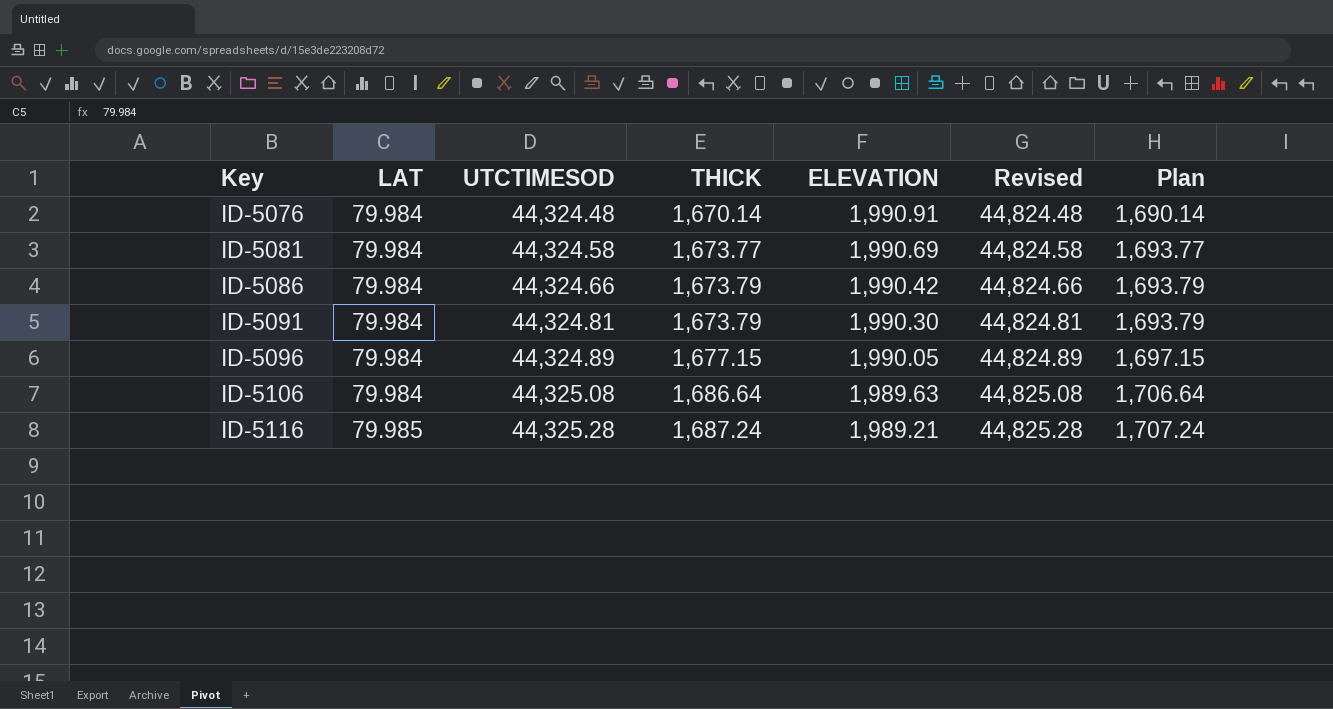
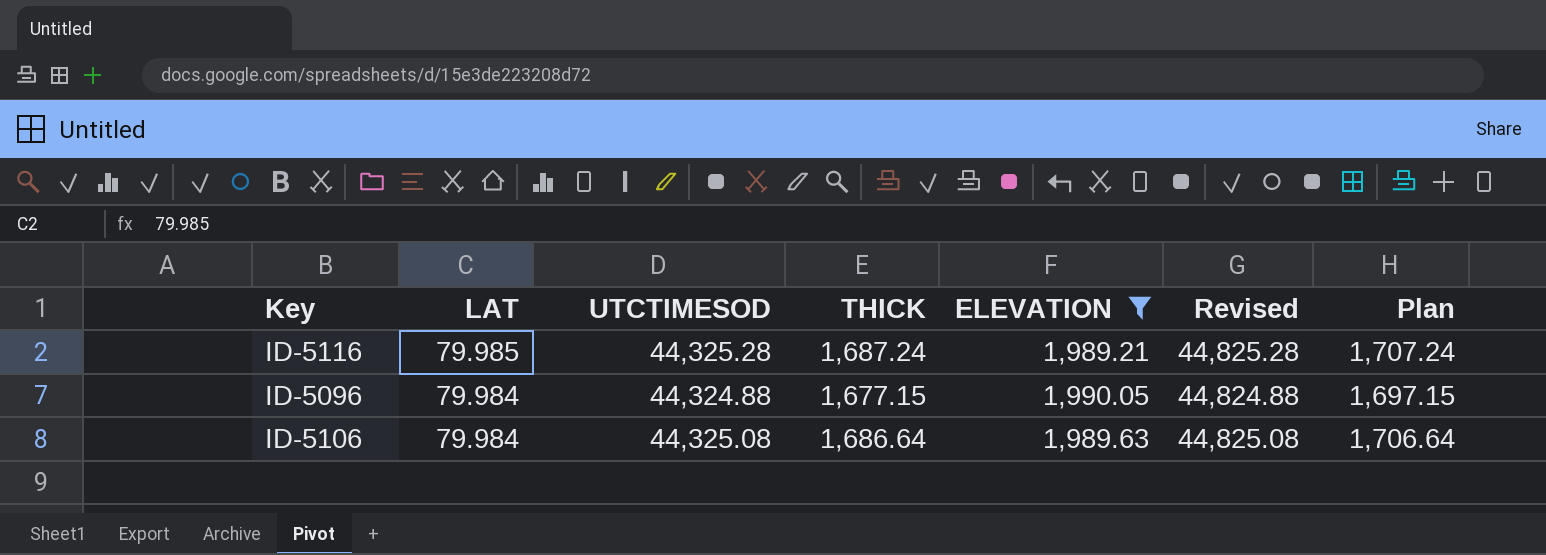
filter: none -> ELEVATION <= 1,990.05
row order: Key ascending -> LAT descending
ID-5096 | UTCTIMESOD: 44,324.89 -> 44,324.88
ID-5096 | Revised: 44,824.89 -> 44,824.88

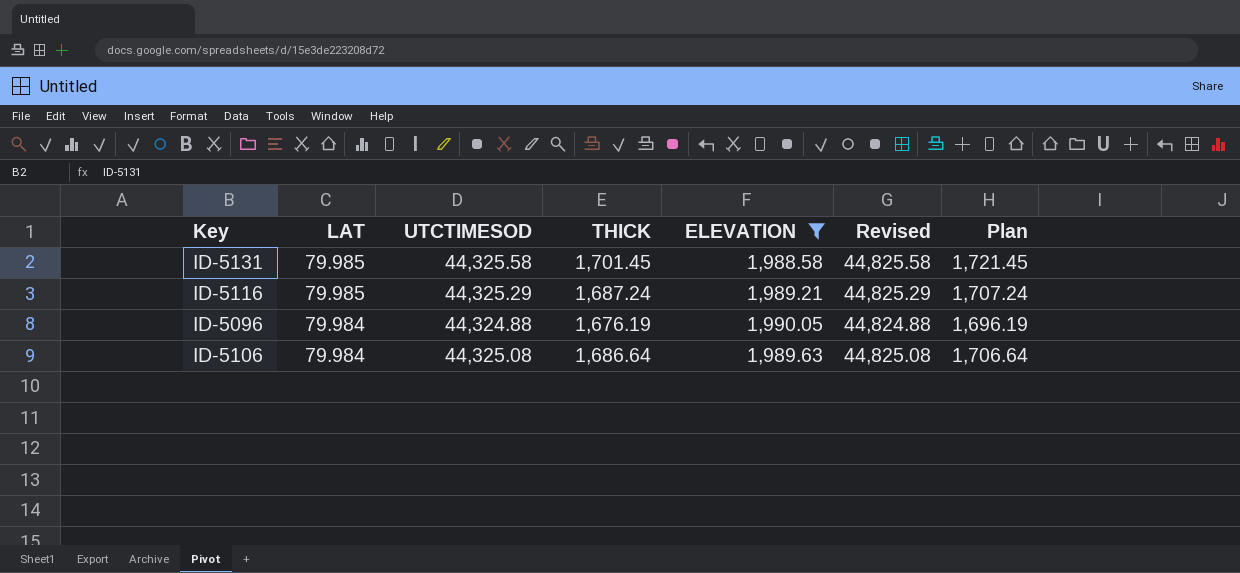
row ID-5131: none -> 79.985 | 44,325.58 | 1,701.45 | 1,988.58 | 44,825.58 | 1,721.45
ID-5116 | UTCTIMESOD: 44,325.28 -> 44,325.29
ID-5116 | Revised: 44,825.28 -> 44,825.29
ID-5096 | THICK: 1,677.15 -> 1,676.19
ID-5096 | Plan: 1,697.15 -> 1,696.19

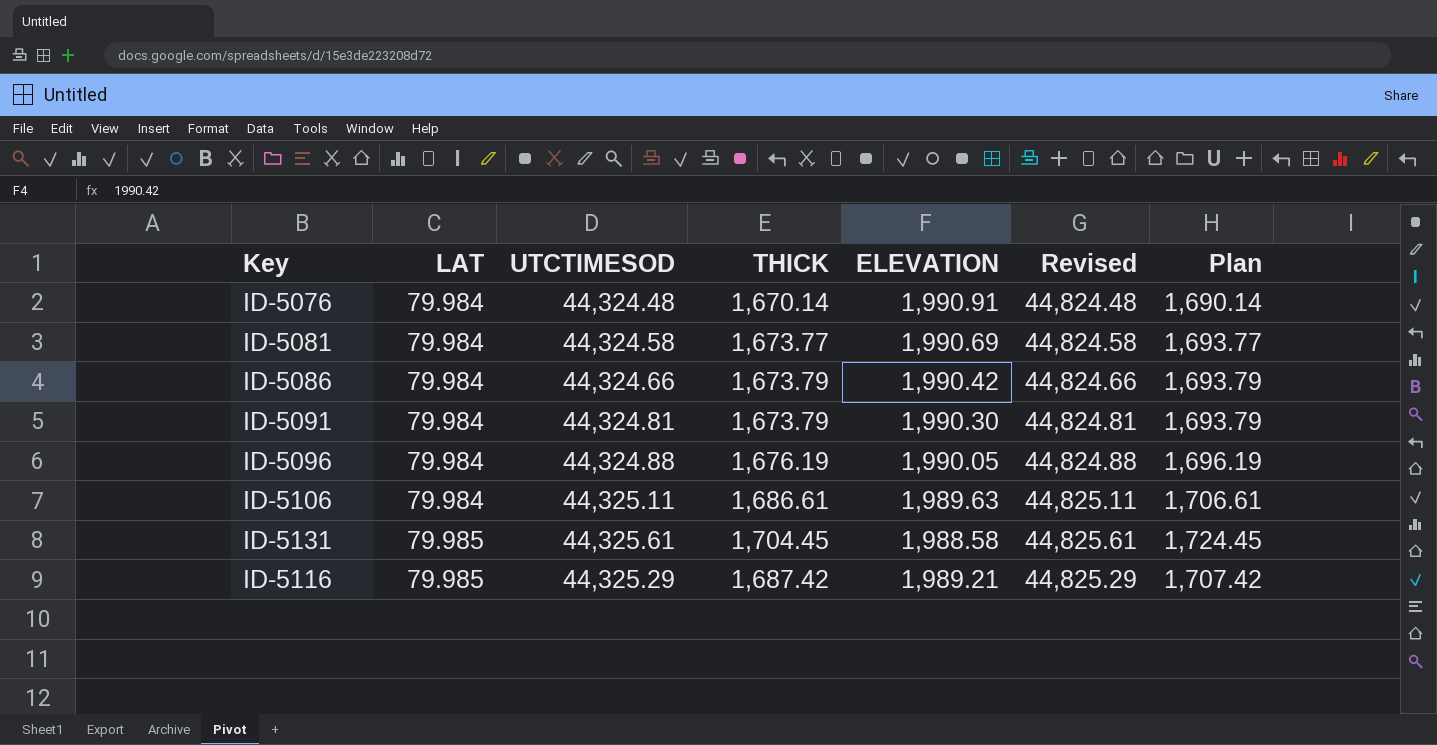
filter: ELEVATION <= 1,990.05 -> none
row order: LAT descending -> LAT ascending
ID-5106 | UTCTIMESOD: 44,325.08 -> 44,325.11
ID-5106 | THICK: 1,686.64 -> 1,686.61
ID-5106 | Revised: 44,825.08 -> 44,825.11
ID-5106 | Plan: 1,706.64 -> 1,706.61
ID-5131 | UTCTIMESOD: 44,325.58 -> 44,325.61
ID-5131 | THICK: 1,701.45 -> 1,704.45
ID-5131 | Revised: 44,825.58 -> 44,825.61
ID-5131 | Plan: 1,721.45 -> 1,724.45
ID-5116 | THICK: 1,687.24 -> 1,687.42
ID-5116 | Plan: 1,707.24 -> 1,707.42

